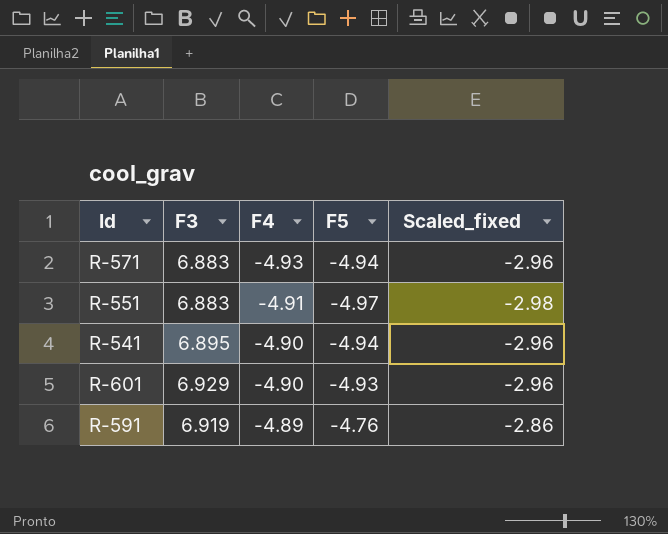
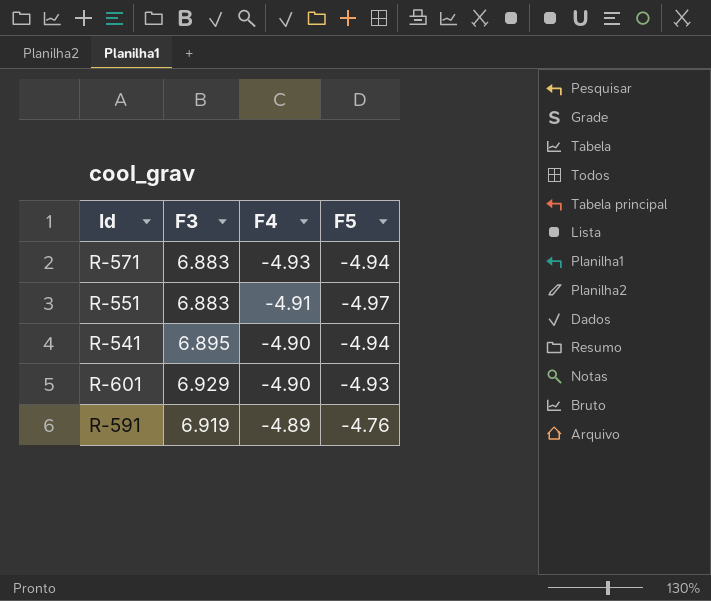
column Scaled_fixed | formula: [F5] * 0.6 -> none

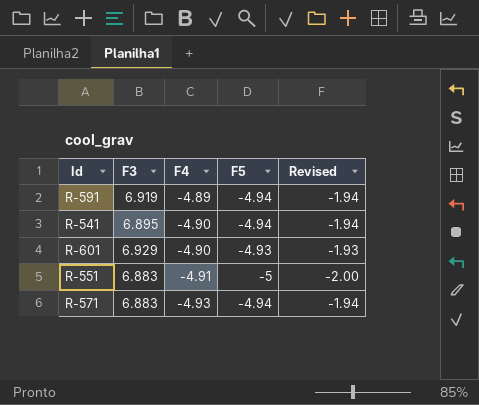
row order: F4 ascending -> F4 descending
column Revised | formula: none -> [F5] + 3
R-591 | F5: -4.76 -> -4.94
R-551 | F5: -4.97 -> -5

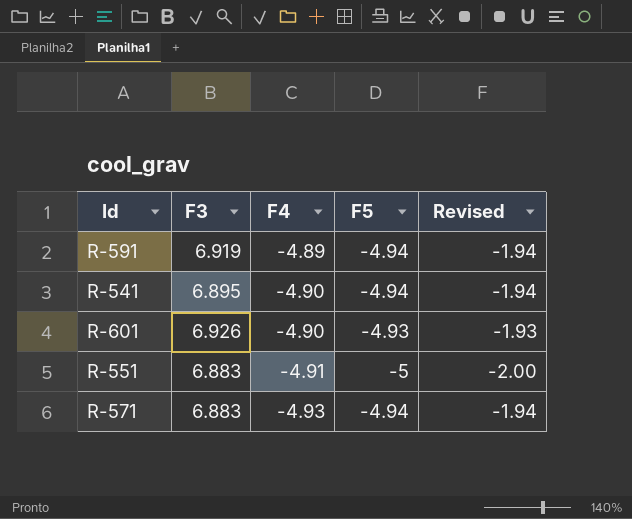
R-601 | F3: 6.929 -> 6.926

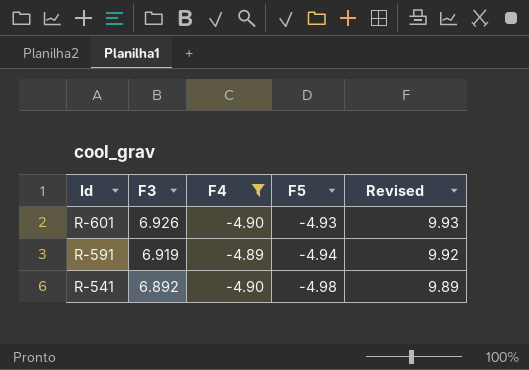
filter: none -> F4 >= -4.90
row order: F4 descending -> Id descending
column Revised | formula: [F5] + 3 -> [F3] + 3
R-541 | F3: 6.895 -> 6.892
R-541 | F5: -4.94 -> -4.98

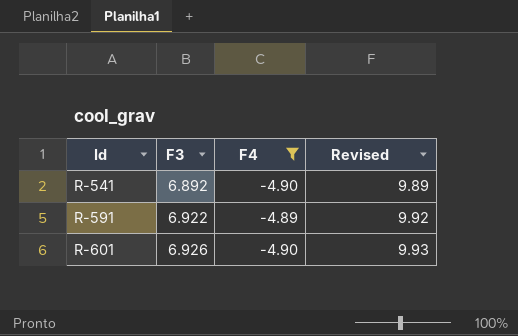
row order: Id descending -> Id ascending
column F5 | position: 4 -> none
R-591 | F3: 6.919 -> 6.922

